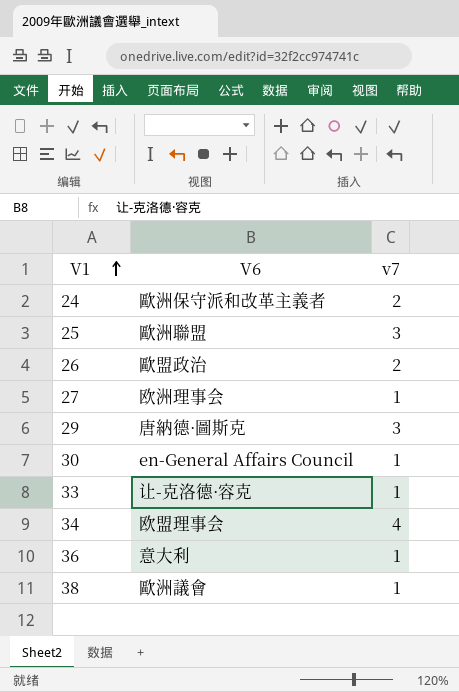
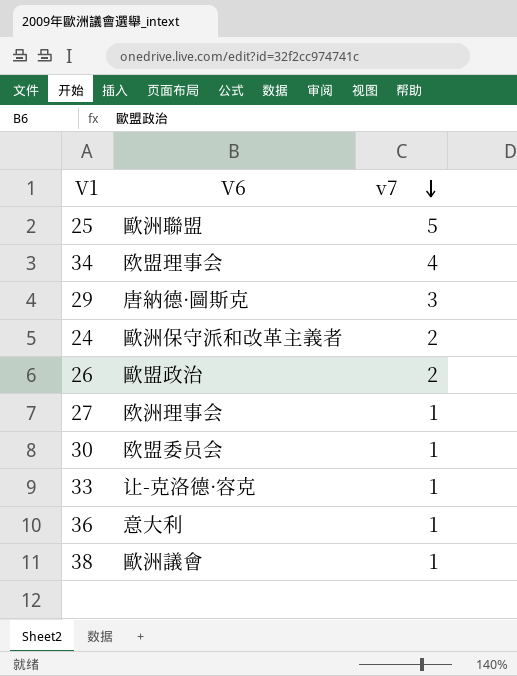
row order: V1 ascending -> v7 descending
25 | v7: 3 -> 5
30 | V6: en-General Affairs Council -> 欧盟委员会

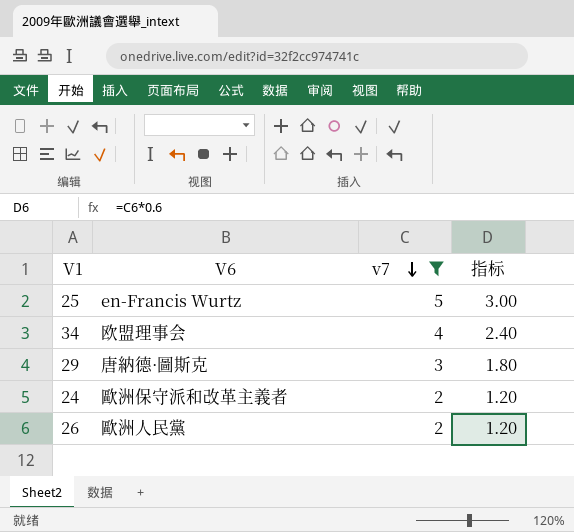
filter: none -> v7 != 1
column 指标 | formula: none -> [v7] * 0.6
25 | V6: 歐洲聯盟 -> en-Francis Wurtz
26 | V6: 歐盟政治 -> 歐洲人民黨

